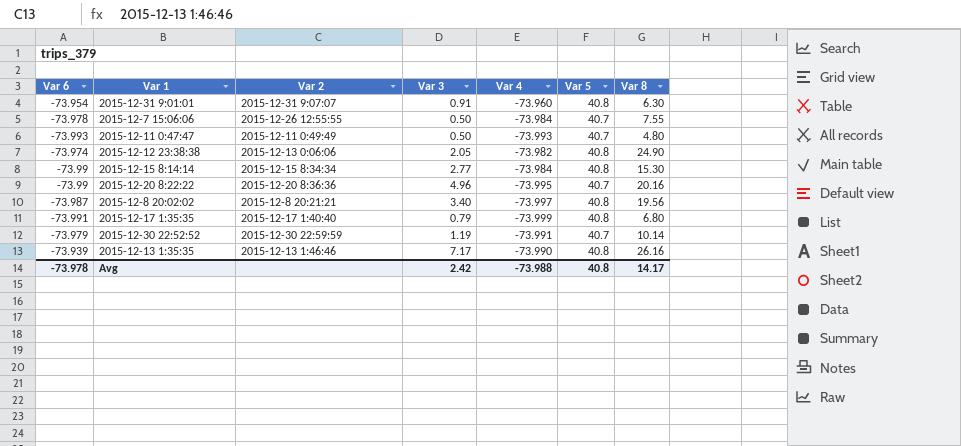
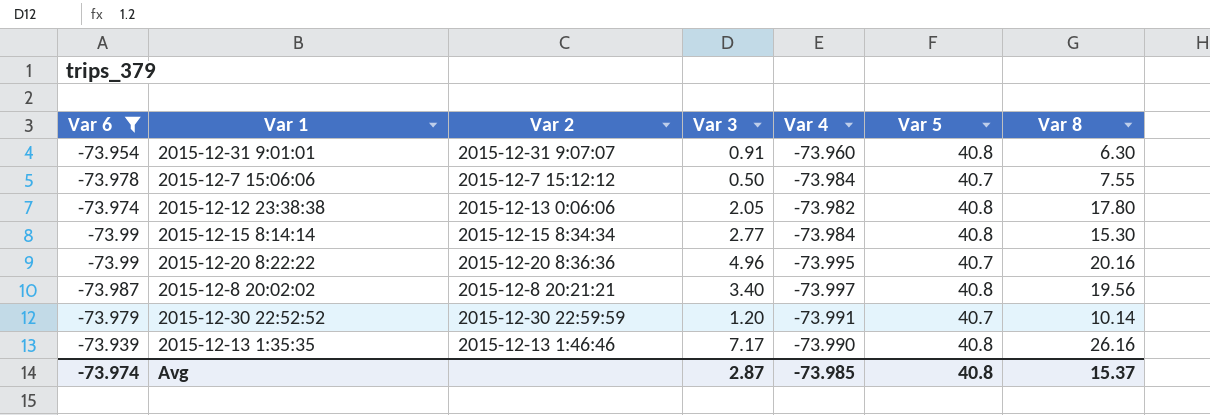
filter: none -> Var 6 >= -73.99
2015-12-7 15:06:06 | Var 2: 2015-12-26 12:55:55 -> 2015-12-7 15:12:12
2015-12-12 23:38:38 | Var 8: 24.90 -> 17.80
2015-12-30 22:52:52 | Var 3: 1.19 -> 1.20
Avg | Var 6: -73.978 -> -73.974
Avg | Var 3: 2.42 -> 2.87
Avg | Var 4: -73.988 -> -73.985
Avg | Var 8: 14.17 -> 15.37

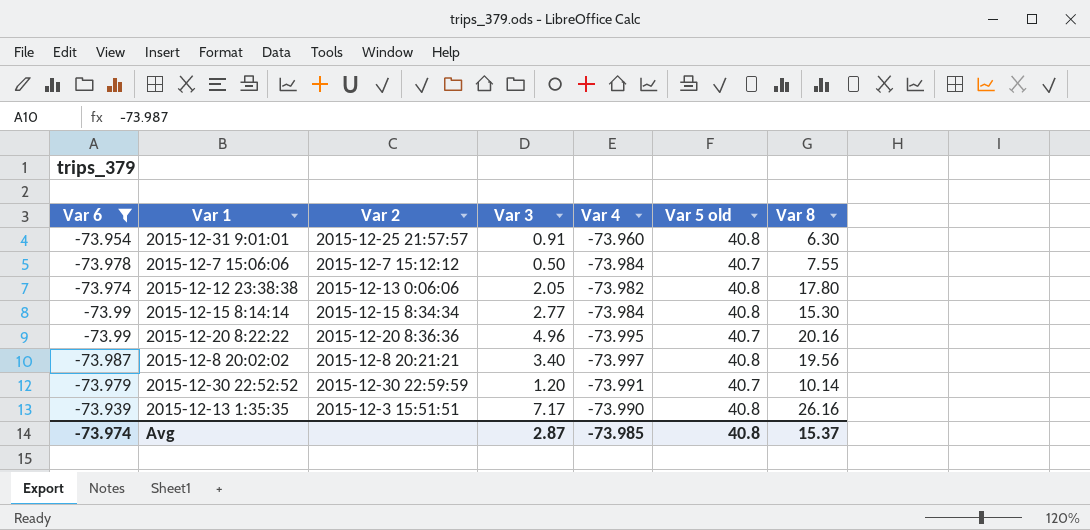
column name: Var 5 -> Var 5 old
2015-12-31 9:01:01 | Var 2: 2015-12-31 9:07:07 -> 2015-12-25 21:57:57
2015-12-13 1:35:35 | Var 2: 2015-12-13 1:46:46 -> 2015-12-3 15:51:51

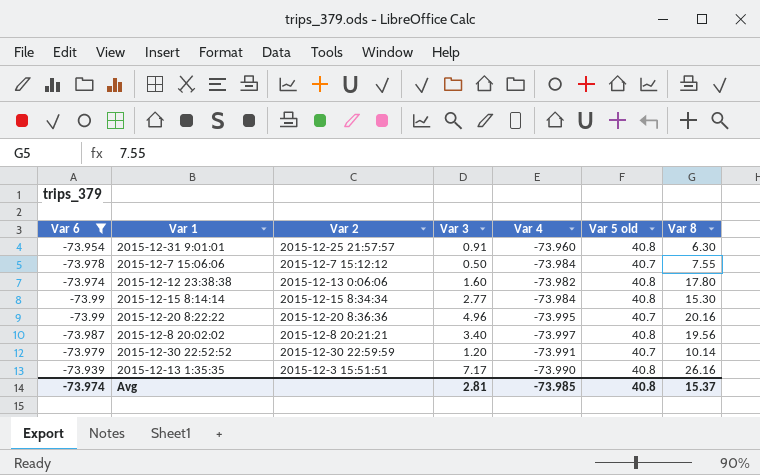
2015-12-12 23:38:38 | Var 3: 2.05 -> 1.60
Avg | Var 3: 2.87 -> 2.81

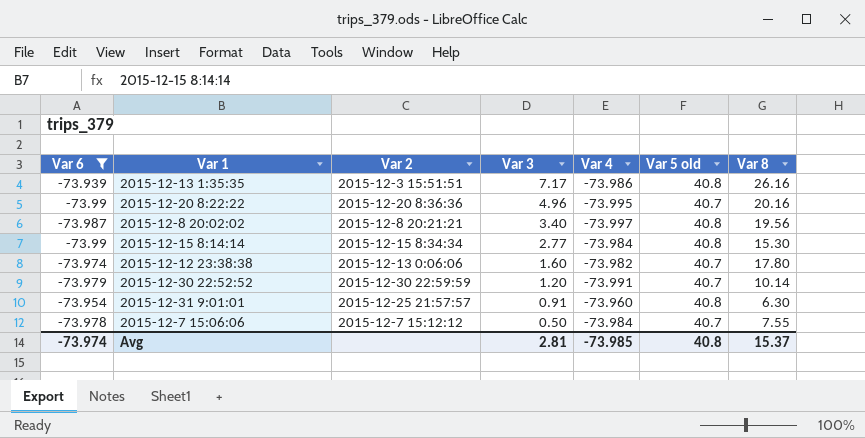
row order: none -> Var 3 descending
2015-12-13 1:35:35 | Var 4: -73.990 -> -73.986
2015-12-12 23:38:38 | Var 5 old: 40.8 -> 40.7

